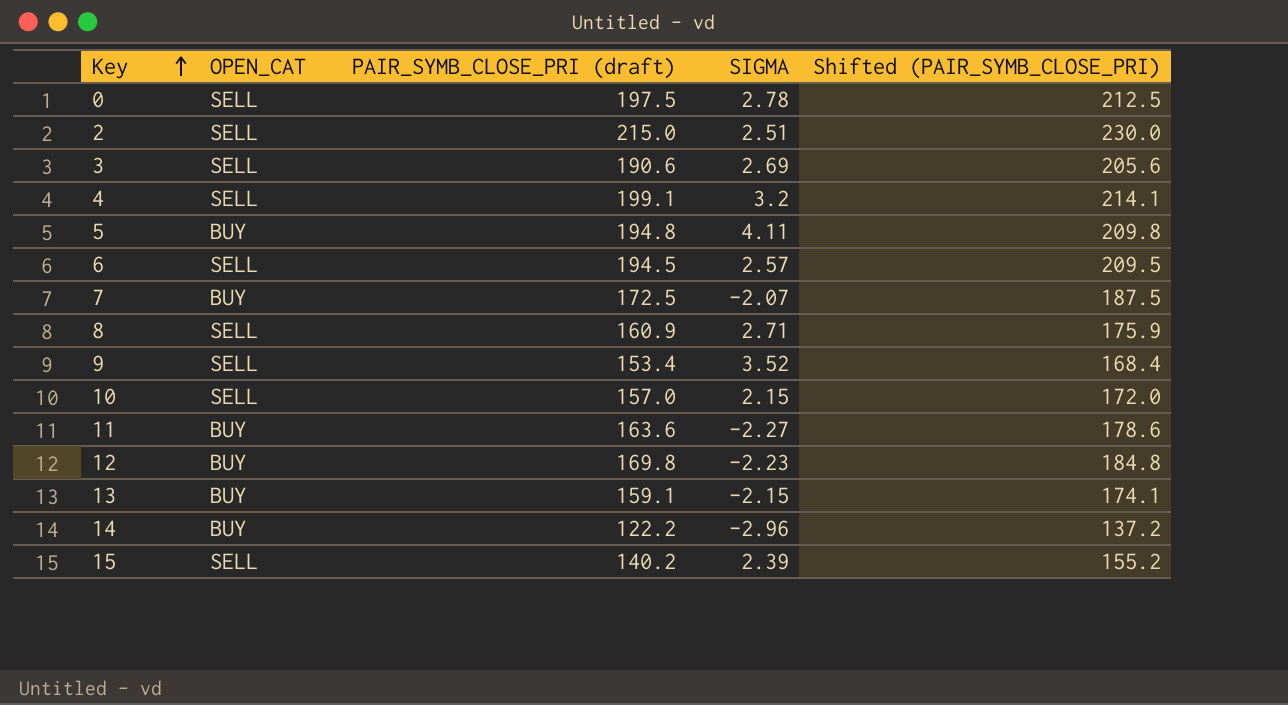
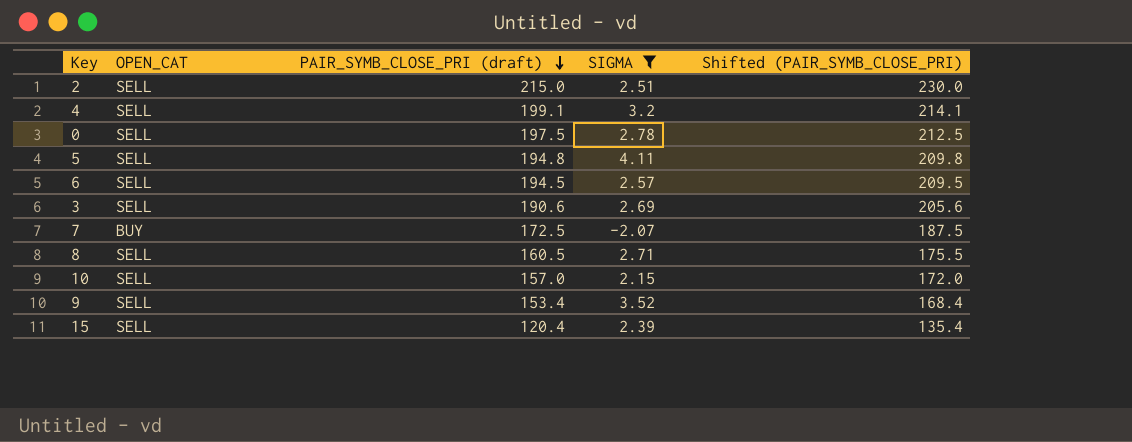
filter: none -> SIGMA >= -2.07
row order: Key ascending -> PAIR_SYMB_CLOSE_PRI (draft) descending
5 | OPEN_CAT: BUY -> SELL
8 | PAIR_SYMB_CLOSE_PRI (draft): 160.9 -> 160.5
8 | Shifted (PAIR_SYMB_CLOSE_PRI): 175.9 -> 175.5
15 | PAIR_SYMB_CLOSE_PRI (draft): 140.2 -> 120.4
15 | Shifted (PAIR_SYMB_CLOSE_PRI): 155.2 -> 135.4

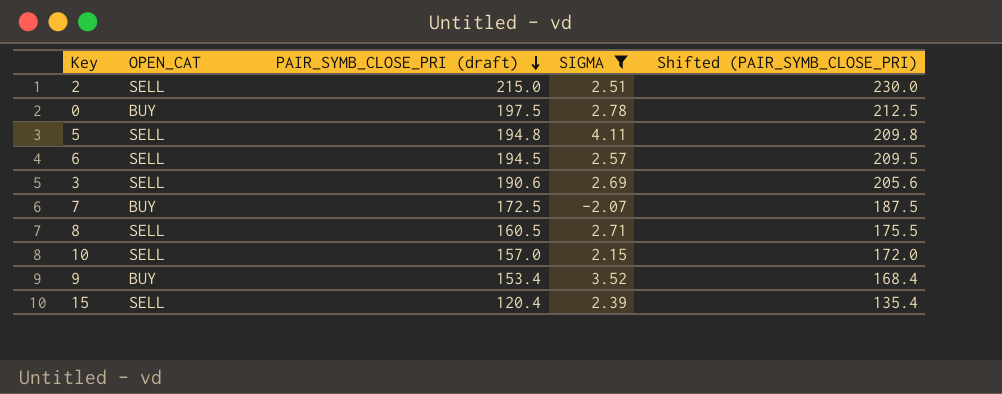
row 4: SELL | 199.1 | 3.2 | 214.1 -> none
0 | OPEN_CAT: SELL -> BUY
9 | OPEN_CAT: SELL -> BUY

